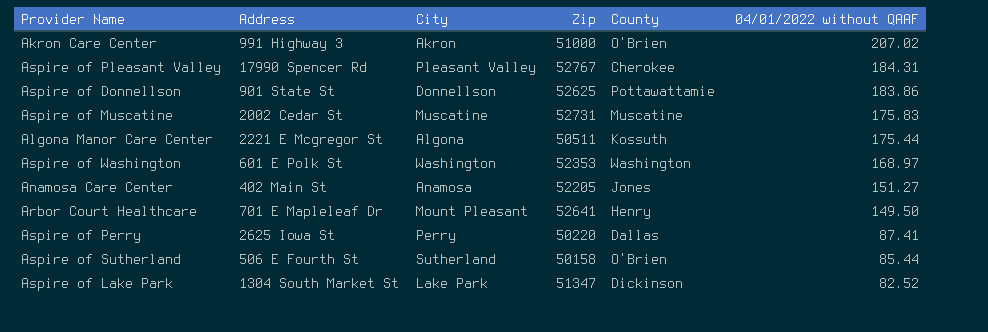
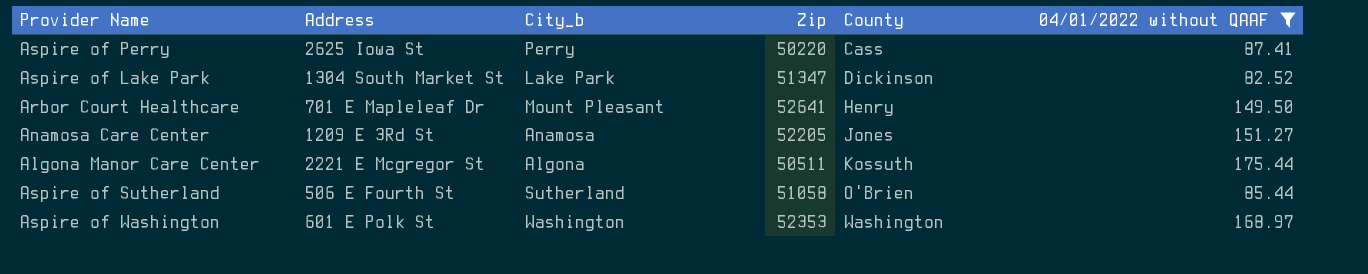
filter: none -> 04/01/2022 without QAAF <= 175.44
row order: 04/01/2022 without QAAF descending -> County ascending
column name: City -> City_b
Aspire of Perry | County: Dallas -> Cass
Anamosa Care Center | Address: 402 Main St -> 1209 E 3Rd St
Aspire of Sutherland | Zip: 50158 -> 51058

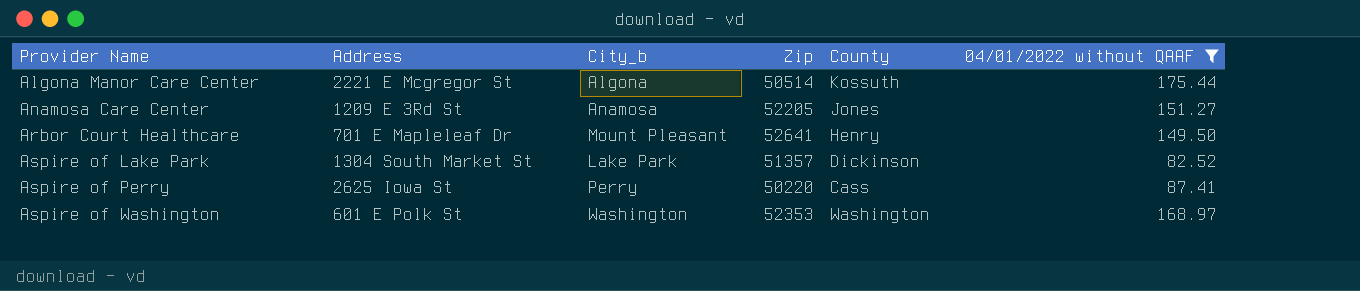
row order: County ascending -> Provider Name ascending
row Aspire of Sutherland: 506 E Fourth St | Sutherland | 51058 | O'Brien | 85.44 -> none
Algona Manor Care Center | Zip: 50511 -> 50514
Aspire of Lake Park | Zip: 51347 -> 51357

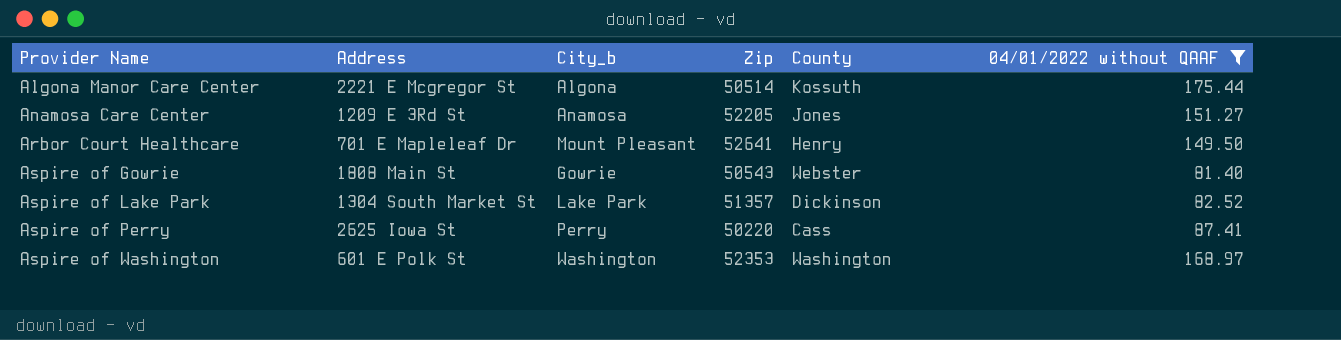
row Aspire of Gowrie: none -> 1808 Main St | Gowrie | 50543 | Webster | 81.40

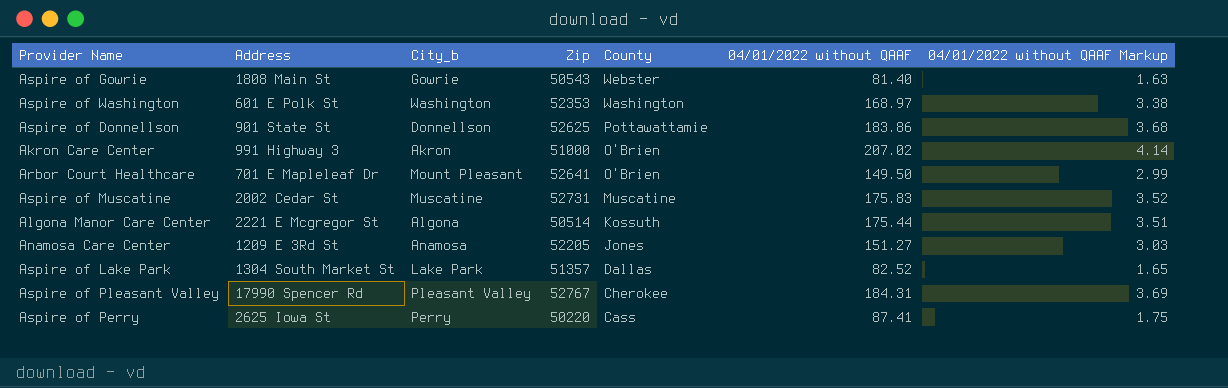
filter: 04/01/2022 without QAAF <= 175.44 -> none
row order: Provider Name ascending -> County descending
column 04/01/2022 without QAAF Markup | formula: none -> [04/01/2022 without QAAF] * 0.02
Arbor Court Healthcare | County: Henry -> O'Brien
Aspire of Lake Park | County: Dickinson -> Dallas

